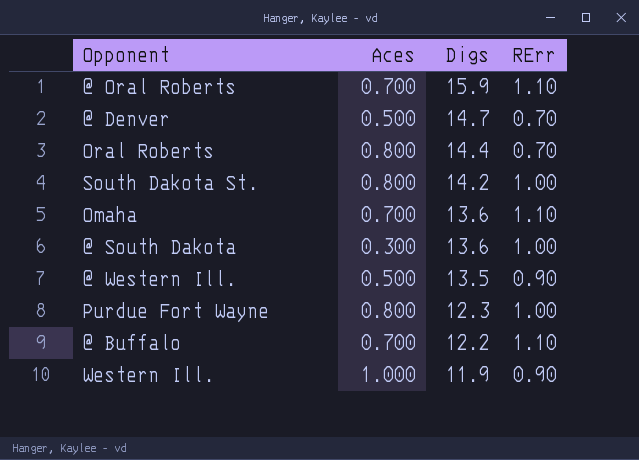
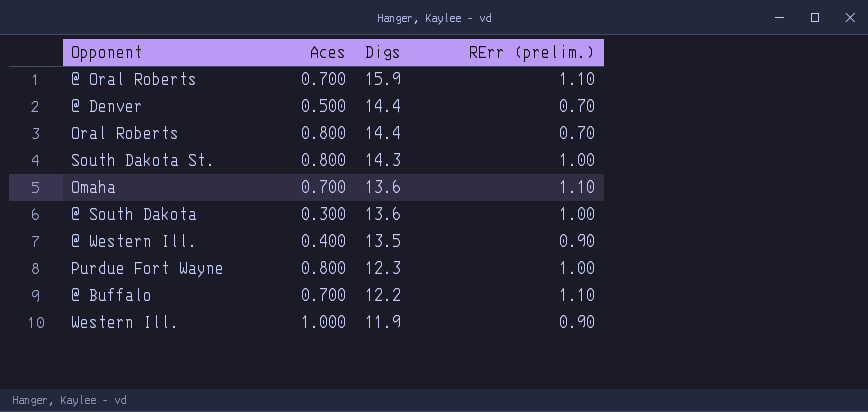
column name: RErr -> RErr (prelim.)
@ Denver | Digs: 14.7 -> 14.4
South Dakota St. | Digs: 14.2 -> 14.3
@ Western Ill. | Aces: 0.500 -> 0.400

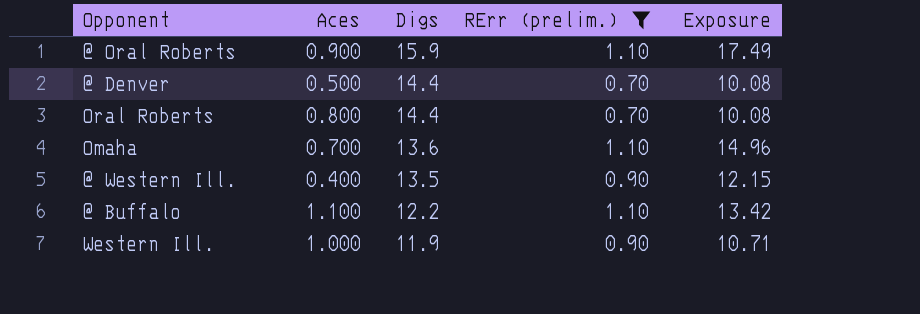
filter: none -> RErr (prelim.) != 1.00
column Exposure | formula: none -> [Digs] * [RErr (prelim.)]
@ Oral Roberts | Aces: 0.700 -> 0.900
@ Buffalo | Aces: 0.700 -> 1.100

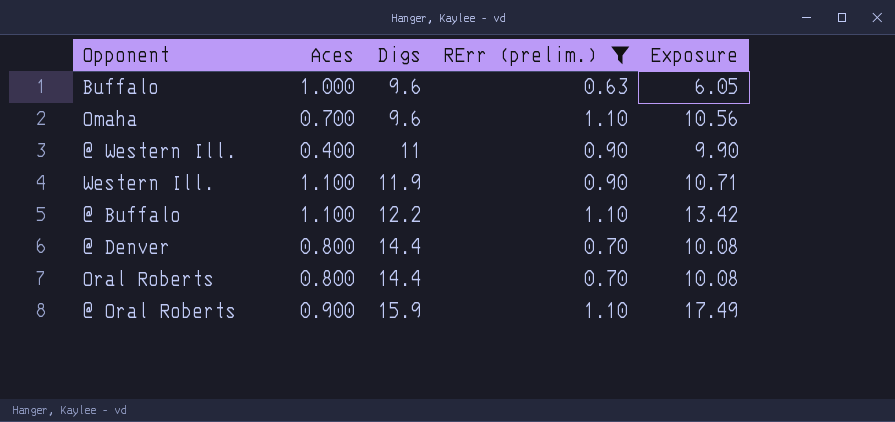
row order: Digs descending -> Digs ascending
row Buffalo: none -> 1.000 | 9.6 | 0.63 | 6.05
Omaha | Digs: 13.6 -> 9.6
Omaha | Exposure: 14.96 -> 10.56
@ Western Ill. | Digs: 13.5 -> 11
@ Western Ill. | Exposure: 12.15 -> 9.90
Western Ill. | Aces: 1.000 -> 1.100
@ Denver | Aces: 0.500 -> 0.800

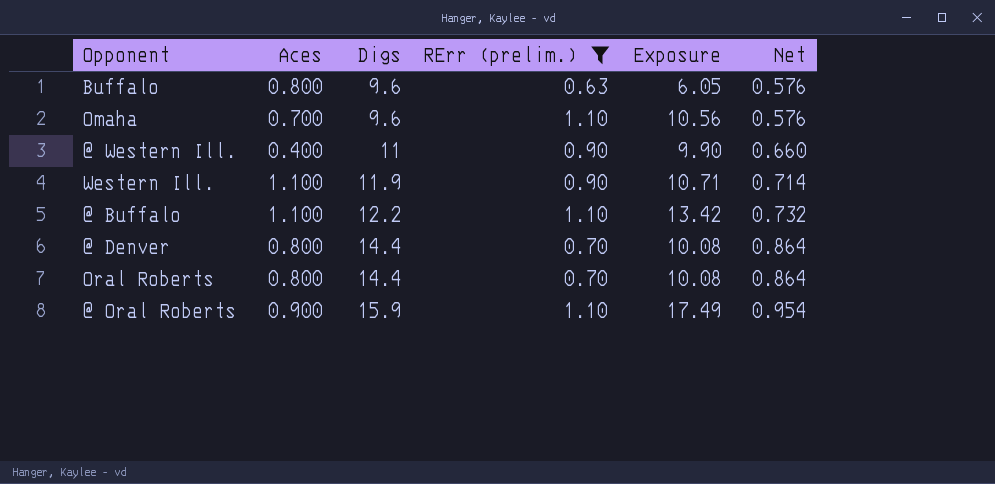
column Net | formula: none -> [Digs] * 0.06
Buffalo | Aces: 1.000 -> 0.800

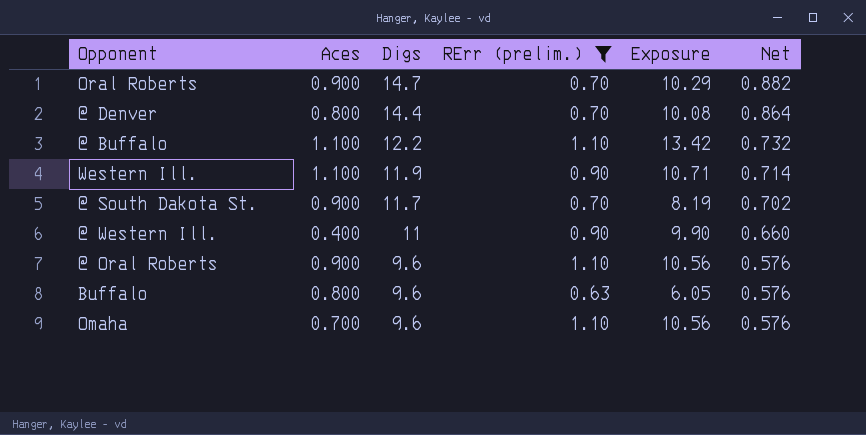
row order: Digs ascending -> Digs descending
Oral Roberts | Aces: 0.800 -> 0.900
Oral Roberts | Digs: 14.4 -> 14.7
Oral Roberts | Exposure: 10.08 -> 10.29
Oral Roberts | Net: 0.864 -> 0.882
row @ South Dakota St.: none -> 0.900 | 11.7 | 0.70 | 8.19 | 0.702
@ Oral Roberts | Digs: 15.9 -> 9.6
@ Oral Roberts | Exposure: 17.49 -> 10.56
@ Oral Roberts | Net: 0.954 -> 0.576

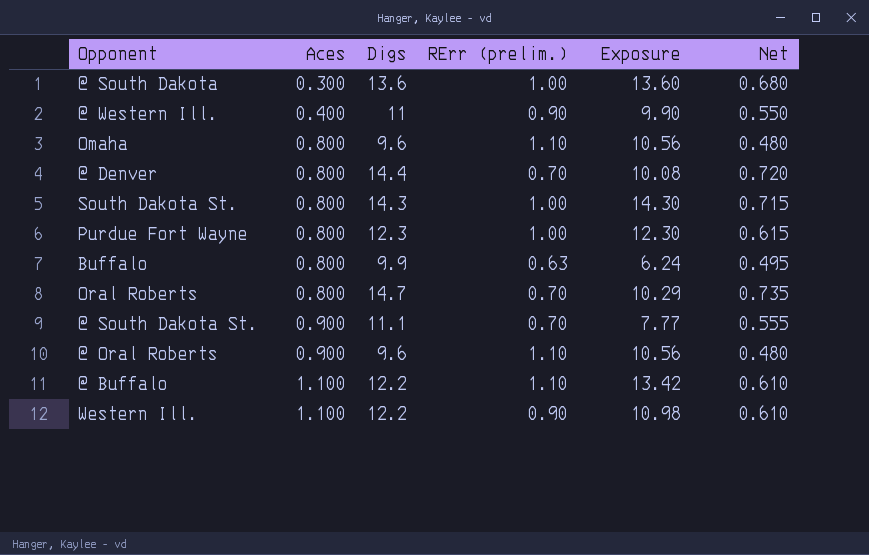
filter: RErr (prelim.) != 1.00 -> none
row order: Digs descending -> Aces ascending
column Net | formula: [Digs] * 0.06 -> [Digs] * 0.05
Omaha | Aces: 0.700 -> 0.800
Buffalo | Digs: 9.6 -> 9.9
Buffalo | Exposure: 6.05 -> 6.24
Oral Roberts | Aces: 0.900 -> 0.800
@ South Dakota St. | Digs: 11.7 -> 11.1
@ South Dakota St. | Exposure: 8.19 -> 7.77
Western Ill. | Digs: 11.9 -> 12.2
Western Ill. | Exposure: 10.71 -> 10.98

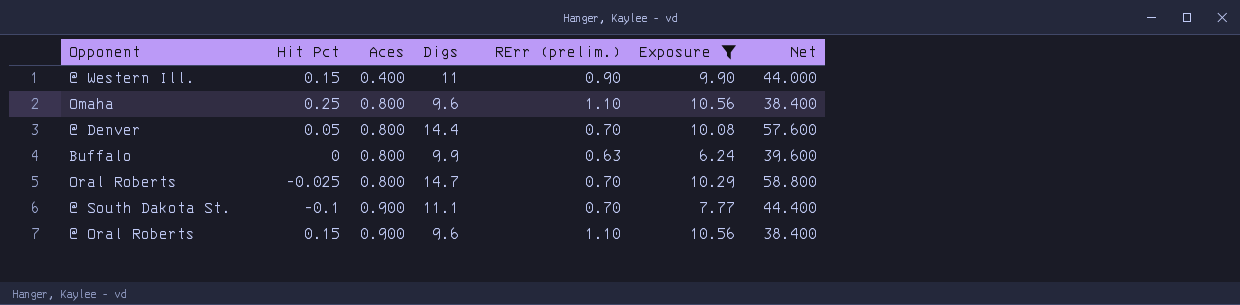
filter: none -> Exposure <= 10.56
column Hit Pct | position: none -> 2
column Net | formula: [Digs] * 0.05 -> [Digs] * 4

